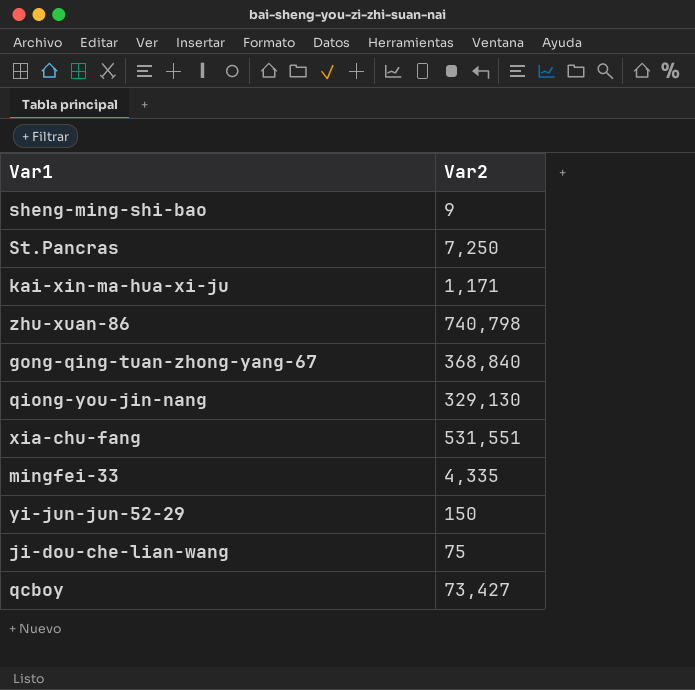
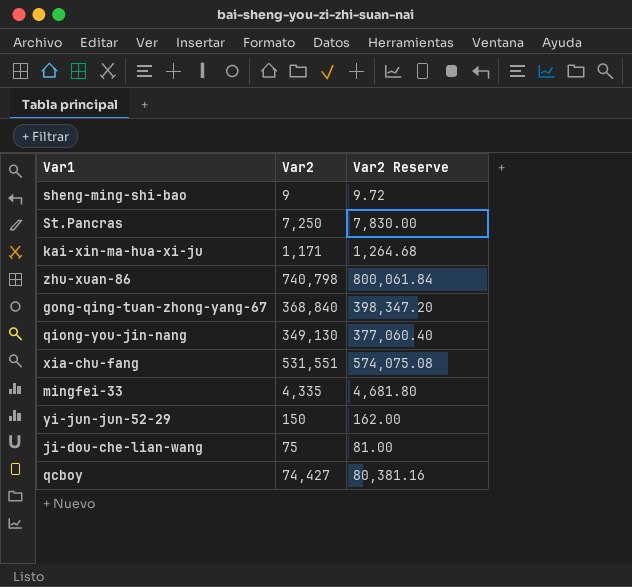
column Var2 Reserve | formula: none -> [Var2] * 1.08
qiong-you-jin-nang | Var2: 329,130 -> 349,130
qcboy | Var2: 73,427 -> 74,427

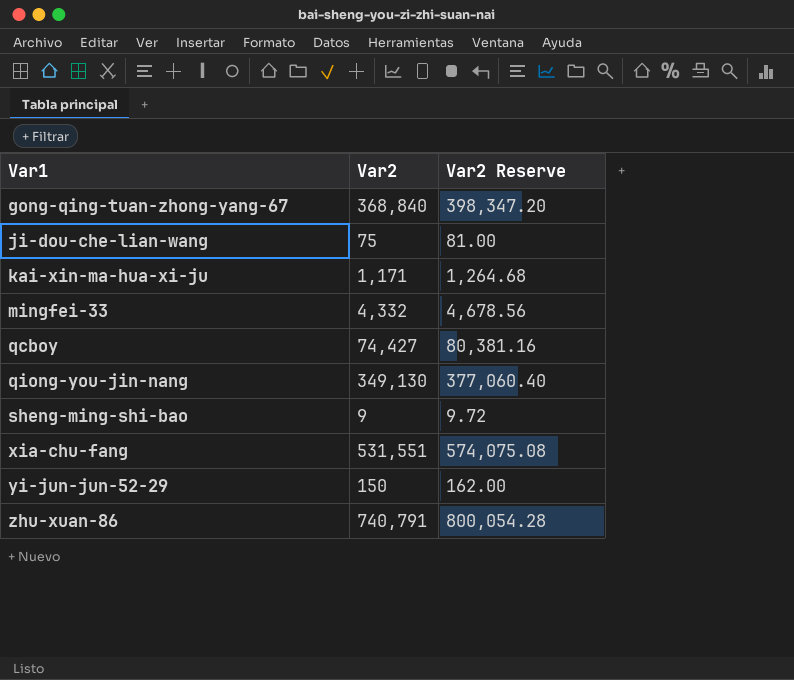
row order: none -> Var1 ascending
row St.Pancras: 7,250 | 7,830.00 -> none
mingfei-33 | Var2: 4,335 -> 4,332
mingfei-33 | Var2 Reserve: 4,681.80 -> 4,678.56
zhu-xuan-86 | Var2: 740,798 -> 740,791
zhu-xuan-86 | Var2 Reserve: 800,061.84 -> 800,054.28

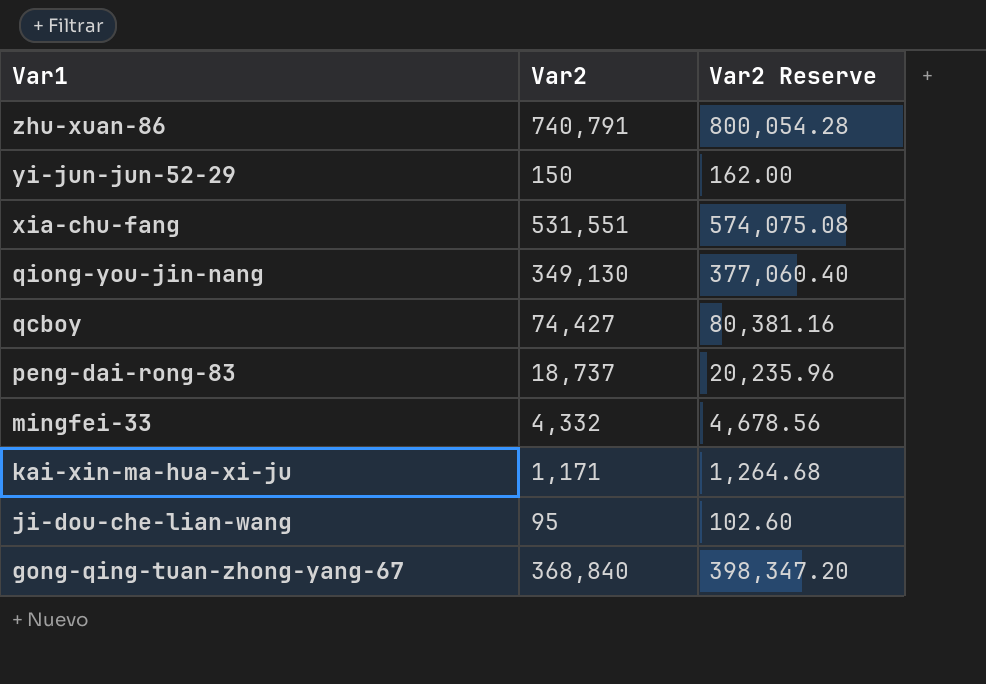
row order: Var1 ascending -> Var1 descending
row sheng-ming-shi-bao: 9 | 9.72 -> none
row peng-dai-rong-83: none -> 18,737 | 20,235.96
ji-dou-che-lian-wang | Var2: 75 -> 95
ji-dou-che-lian-wang | Var2 Reserve: 81.00 -> 102.60

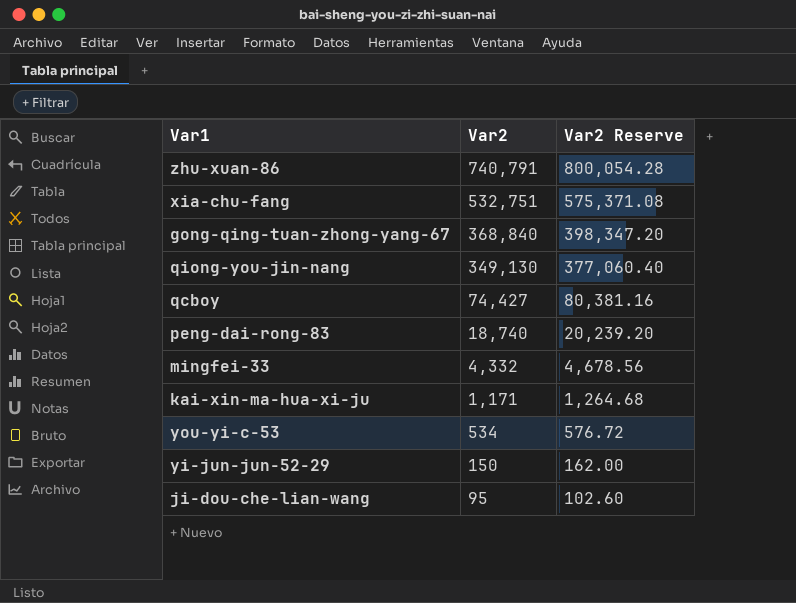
row order: Var1 descending -> Var2 descending
xia-chu-fang | Var2: 531,551 -> 532,751
xia-chu-fang | Var2 Reserve: 574,075.08 -> 575,371.08
peng-dai-rong-83 | Var2: 18,737 -> 18,740
peng-dai-rong-83 | Var2 Reserve: 20,235.96 -> 20,239.20
row you-yi-c-53: none -> 534 | 576.72

